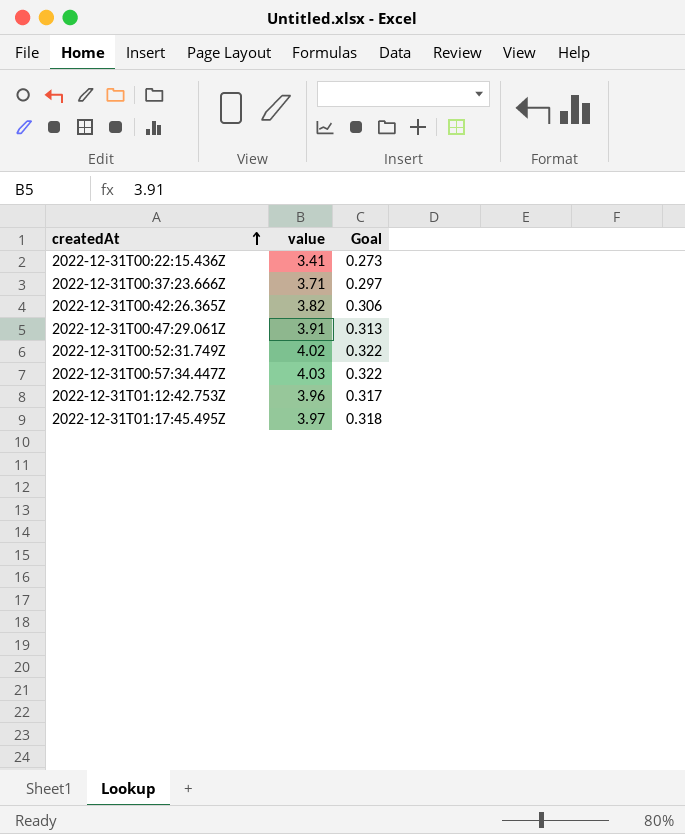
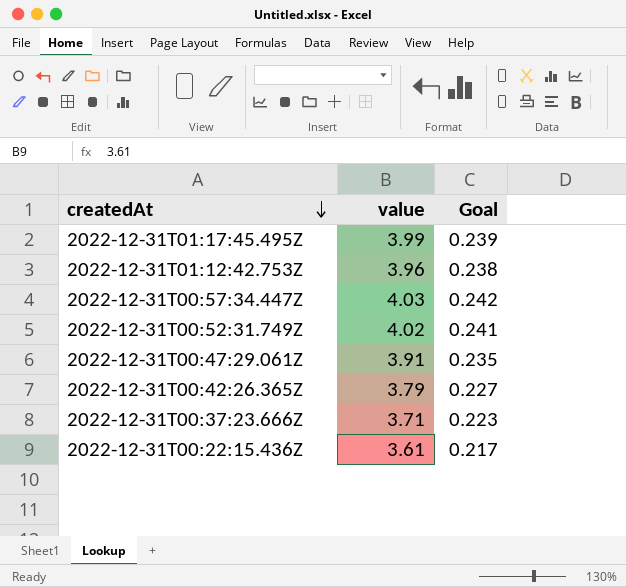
row order: createdAt ascending -> createdAt descending
column Goal | formula: [value] * 0.08 -> [value] * 0.06
2022-12-31T01:17:45.495Z | value: 3.97 -> 3.99
2022-12-31T00:42:26.365Z | value: 3.82 -> 3.79
2022-12-31T00:22:15.436Z | value: 3.41 -> 3.61

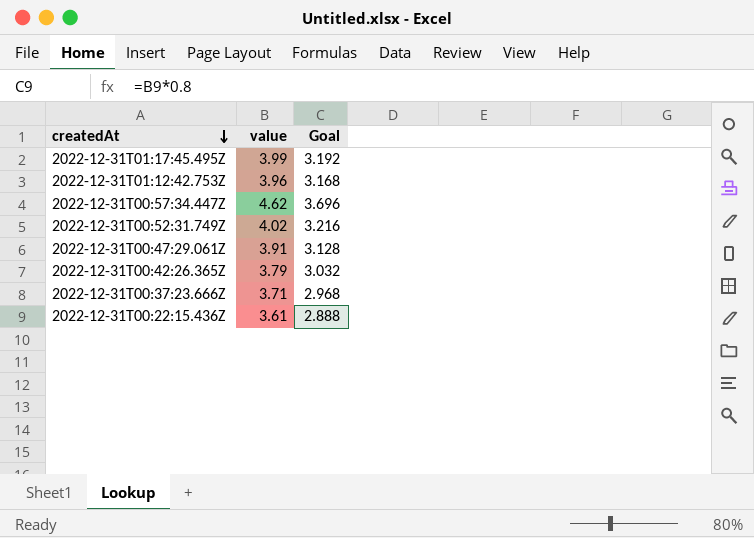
column Goal | formula: [value] * 0.06 -> [value] * 0.8
2022-12-31T00:57:34.447Z | value: 4.03 -> 4.62

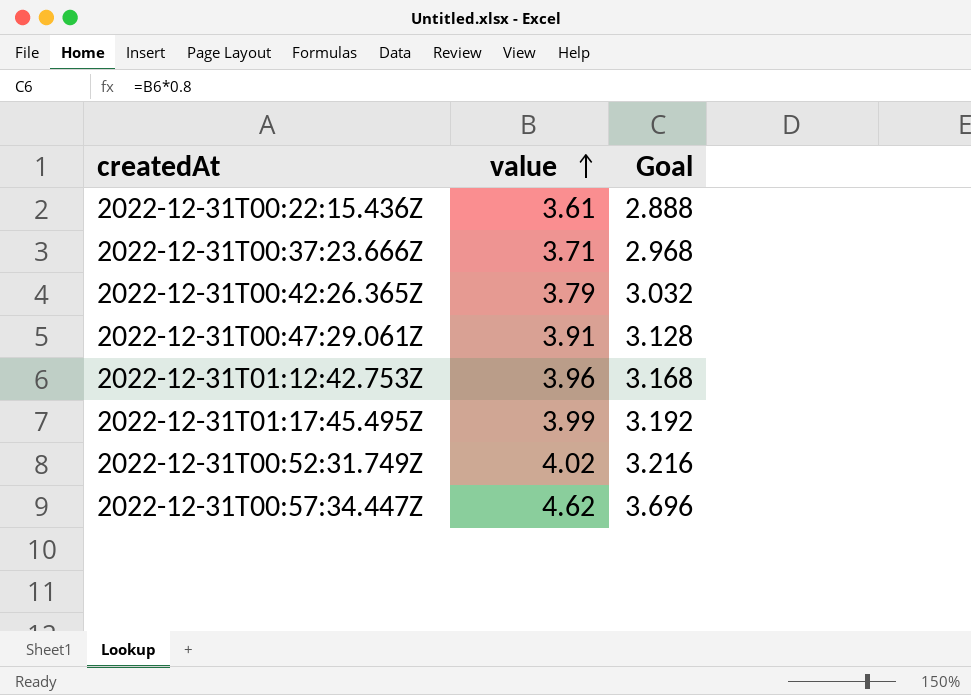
row order: createdAt descending -> value ascending

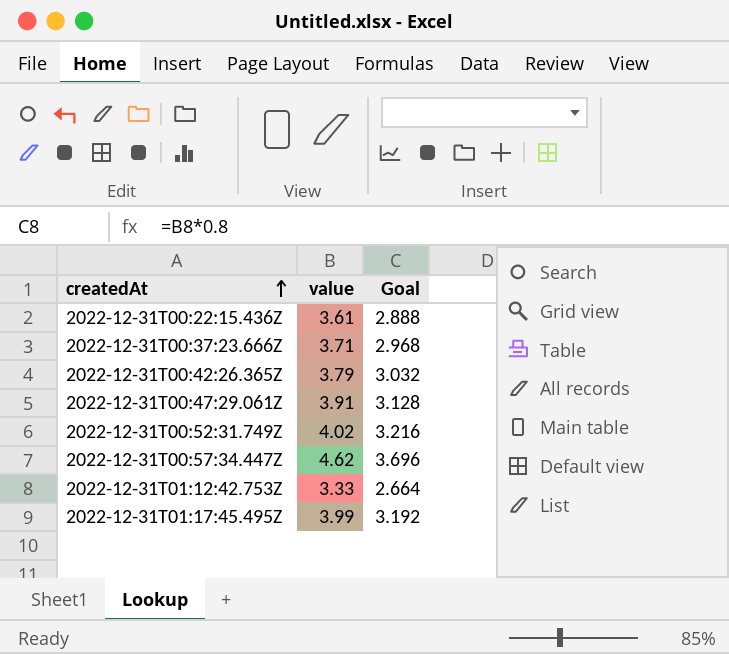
row order: value ascending -> createdAt ascending
2022-12-31T01:12:42.753Z | value: 3.96 -> 3.33
2022-12-31T01:12:42.753Z | Goal: 3.168 -> 2.664

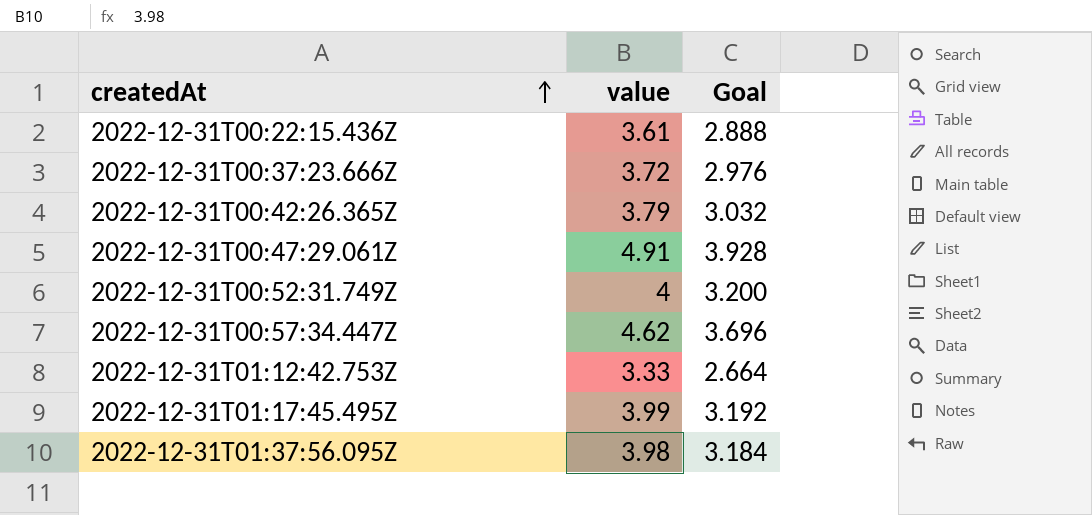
2022-12-31T00:37:23.666Z | value: 3.71 -> 3.72
2022-12-31T00:37:23.666Z | Goal: 2.968 -> 2.976
2022-12-31T00:47:29.061Z | value: 3.91 -> 4.91
2022-12-31T00:47:29.061Z | Goal: 3.128 -> 3.928
2022-12-31T00:52:31.749Z | value: 4.02 -> 4
2022-12-31T00:52:31.749Z | Goal: 3.216 -> 3.200
row 2022-12-31T01:37:56.095Z: none -> 3.98 | 3.184

